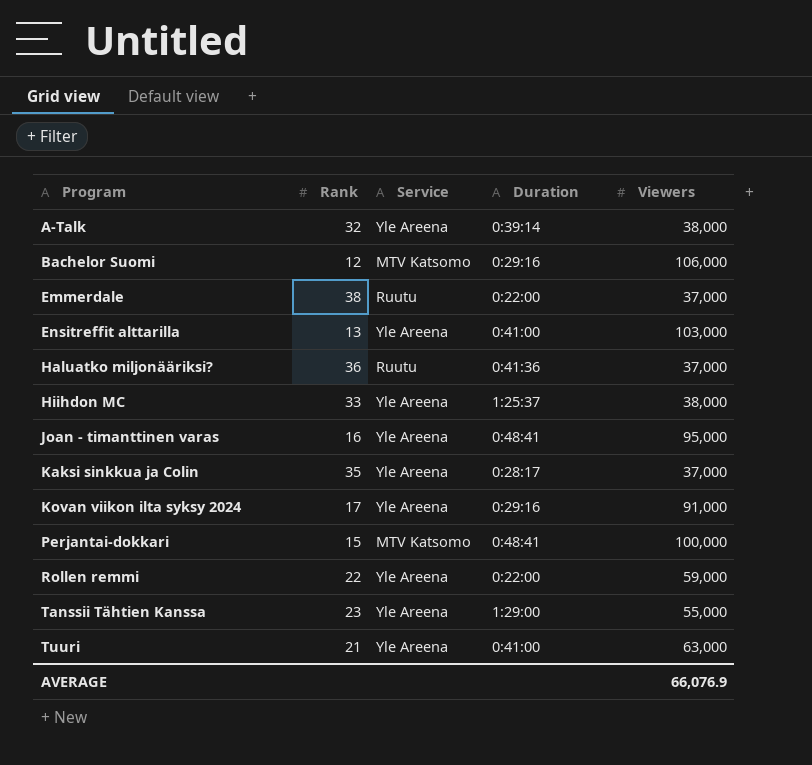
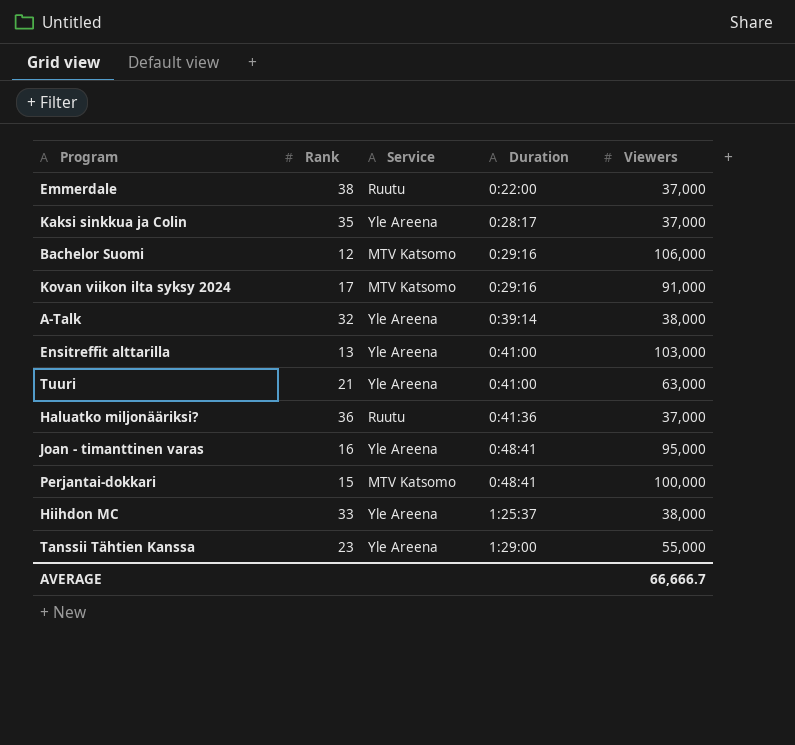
row order: Program ascending -> Duration ascending
row Rollen remmi: 22 | Yle Areena | 0:22:00 | 59,000 -> none
Kovan viikon ilta syksy 2024 | Service: Yle Areena -> MTV Katsomo
AVERAGE | Viewers: 66,076.9 -> 66,666.7

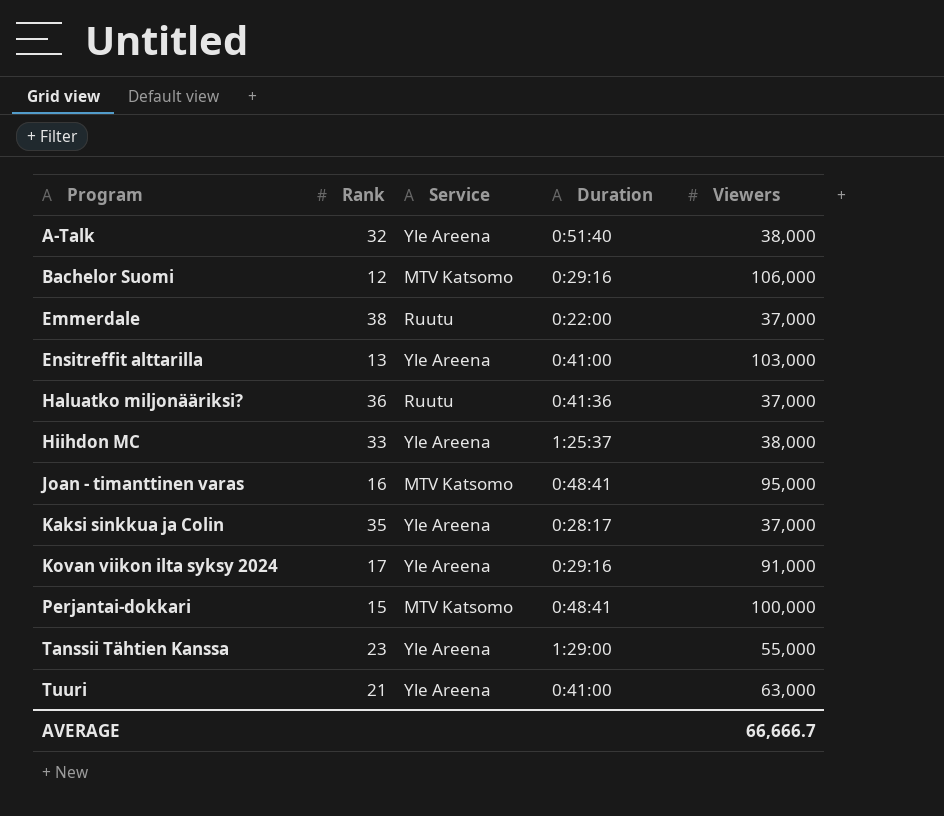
row order: Duration ascending -> Program ascending
A-Talk | Duration: 0:39:14 -> 0:51:40
Joan - timanttinen varas | Service: Yle Areena -> MTV Katsomo
Kovan viikon ilta syksy 2024 | Service: MTV Katsomo -> Yle Areena

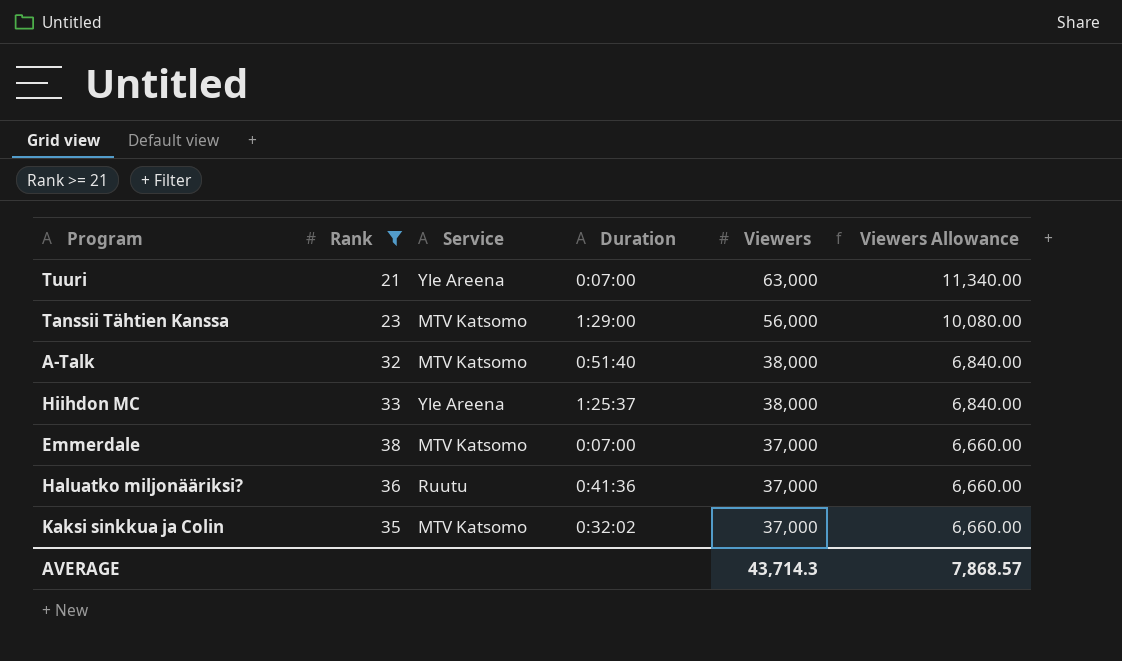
filter: none -> Rank >= 21
row order: Program ascending -> Viewers descending
column Viewers Allowance | formula: none -> [Viewers] * 0.18
Tuuri | Duration: 0:41:00 -> 0:07:00
Tanssii Tähtien Kanssa | Service: Yle Areena -> MTV Katsomo
Tanssii Tähtien Kanssa | Viewers: 55,000 -> 56,000
A-Talk | Service: Yle Areena -> MTV Katsomo
Emmerdale | Service: Ruutu -> MTV Katsomo
Emmerdale | Duration: 0:22:00 -> 0:07:00
Kaksi sinkkua ja Colin | Service: Yle Areena -> MTV Katsomo
Kaksi sinkkua ja Colin | Duration: 0:28:17 -> 0:32:02
AVERAGE | Viewers: 66,666.7 -> 43,714.3

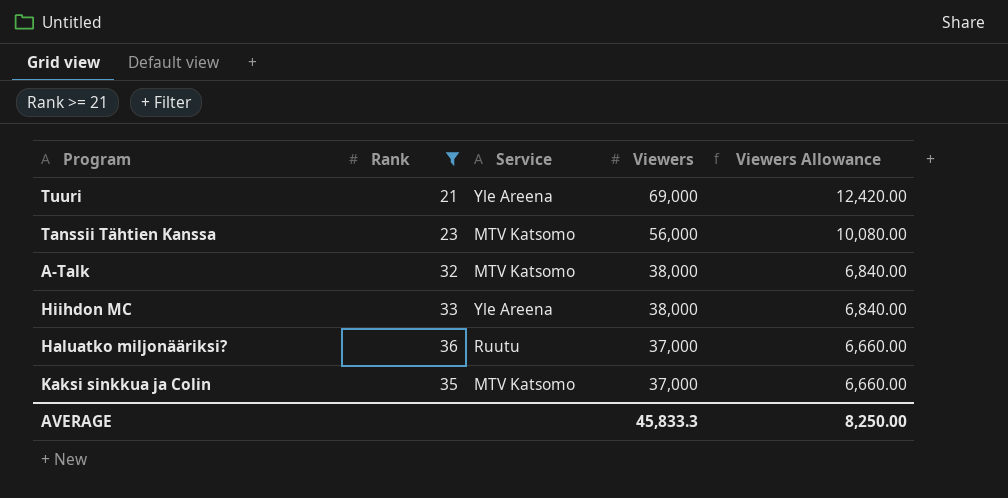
column Duration | position: 4 -> none
row Emmerdale: 38 | MTV Katsomo | 0:07:00 | 37,000 | 6,660.00 -> none
Tuuri | Viewers: 63,000 -> 69,000
Tuuri | Viewers Allowance: 11,340.00 -> 12,420.00
AVERAGE | Viewers: 43,714.3 -> 45,833.3
AVERAGE | Viewers Allowance: 7,868.57 -> 8,250.00

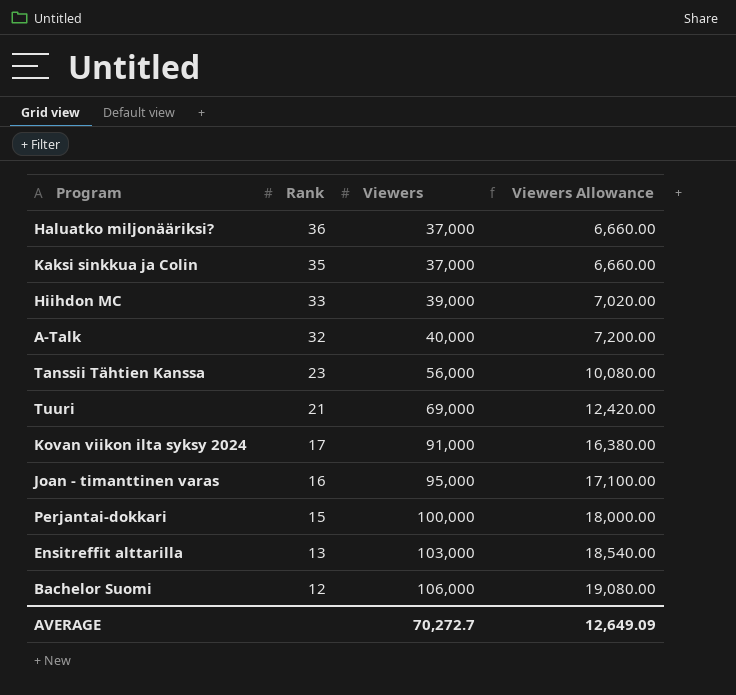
filter: Rank >= 21 -> none
row order: Viewers descending -> Rank descending
column Service | position: 3 -> none
Hiihdon MC | Viewers: 38,000 -> 39,000
Hiihdon MC | Viewers Allowance: 6,840.00 -> 7,020.00
A-Talk | Viewers: 38,000 -> 40,000
A-Talk | Viewers Allowance: 6,840.00 -> 7,200.00
AVERAGE | Viewers: 45,833.3 -> 70,272.7
AVERAGE | Viewers Allowance: 8,250.00 -> 12,649.09

